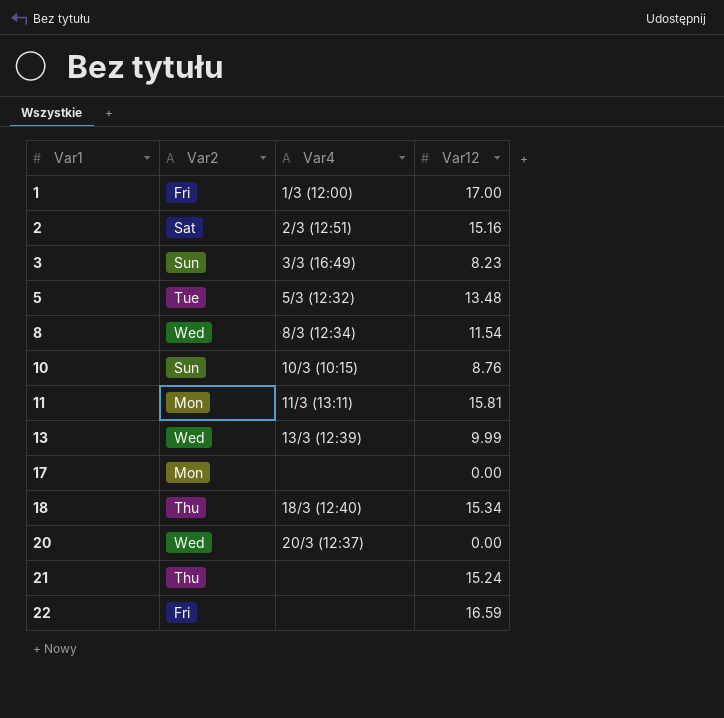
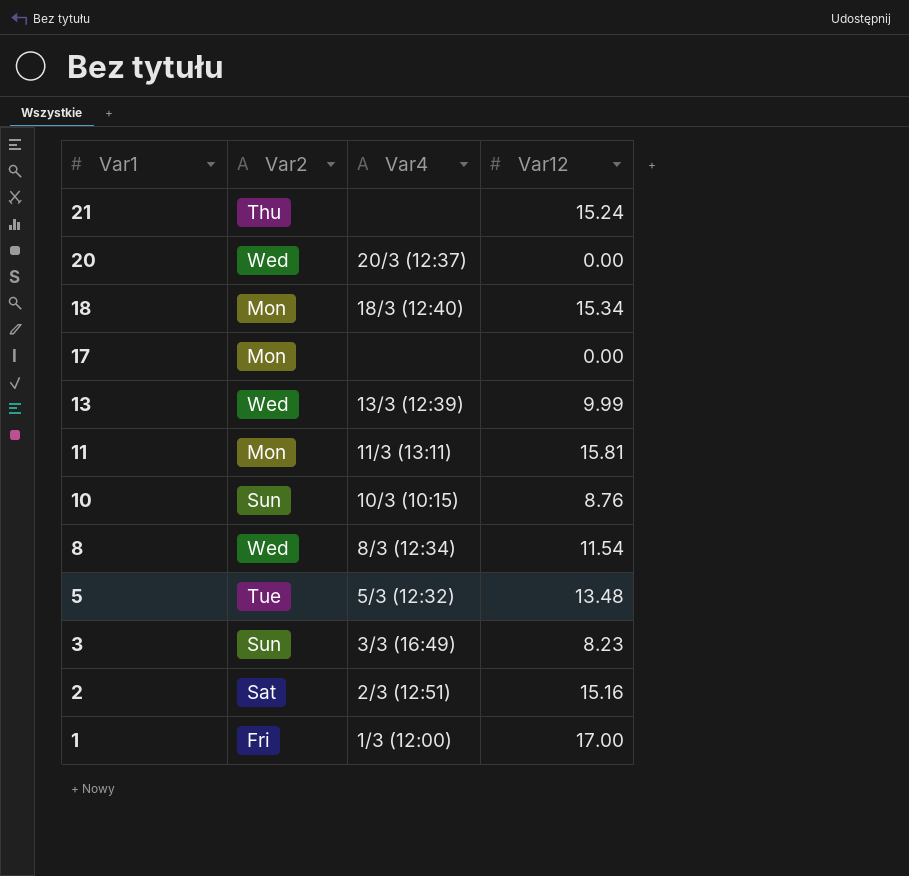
row order: Var1 ascending -> Var1 descending
row 22: Fri | none | 16.59 -> none
18 | Var2: Thu -> Mon

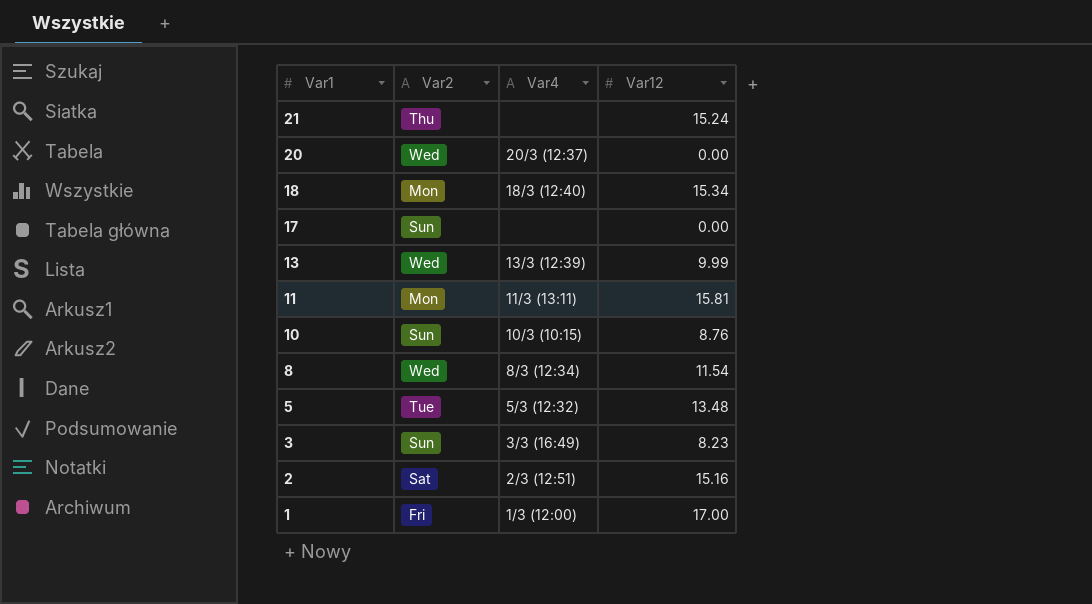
17 | Var2: Mon -> Sun

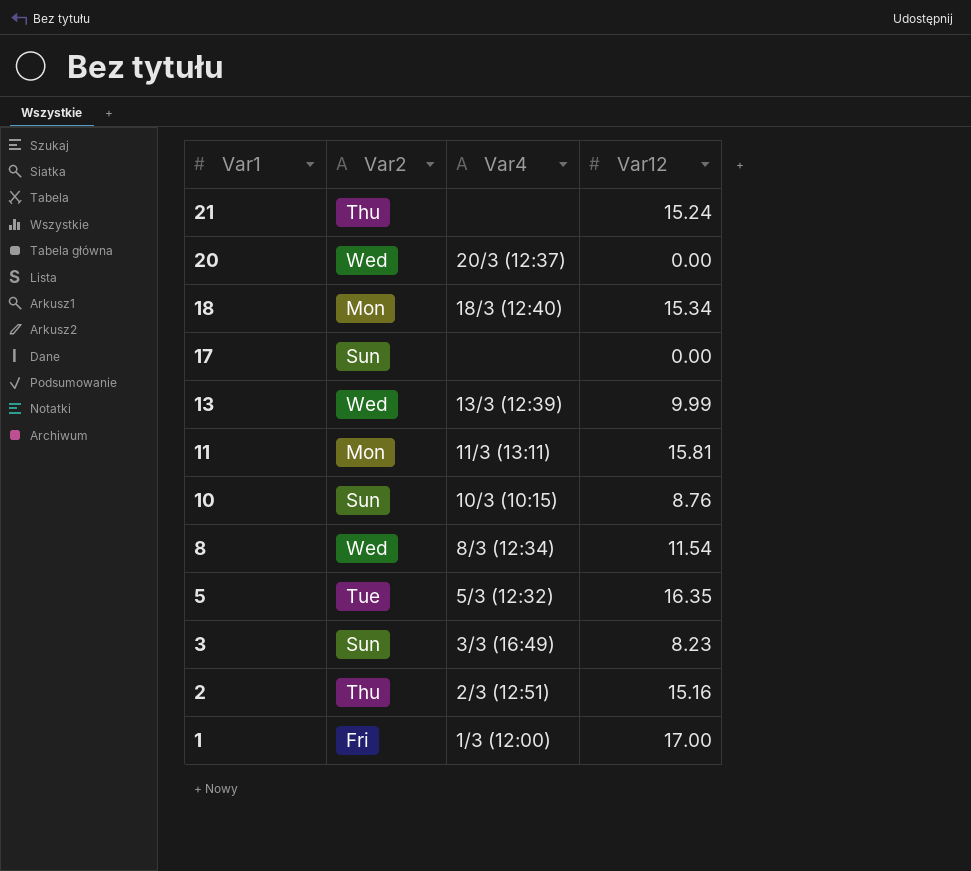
5 | Var12: 13.48 -> 16.35
2 | Var2: Sat -> Thu

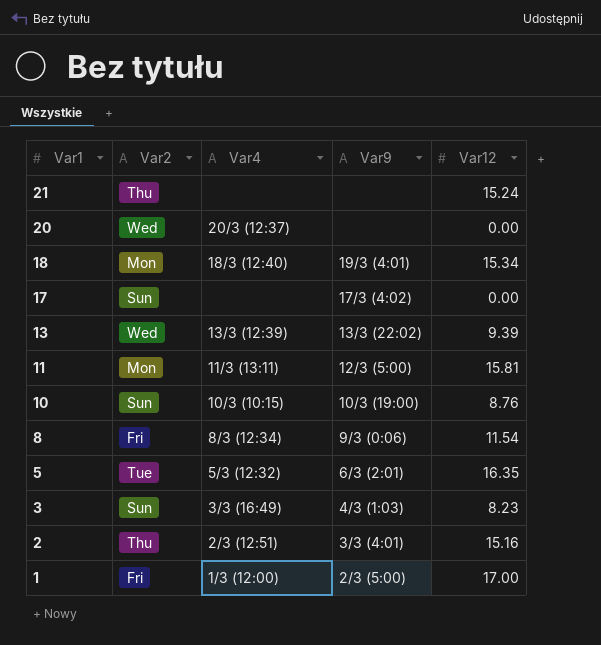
column Var9 | position: none -> 4
13 | Var12: 9.99 -> 9.39
8 | Var2: Wed -> Fri

